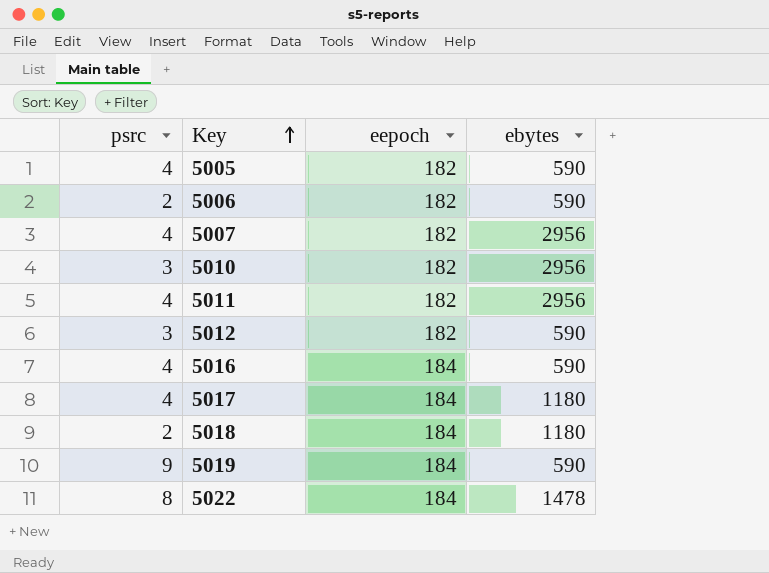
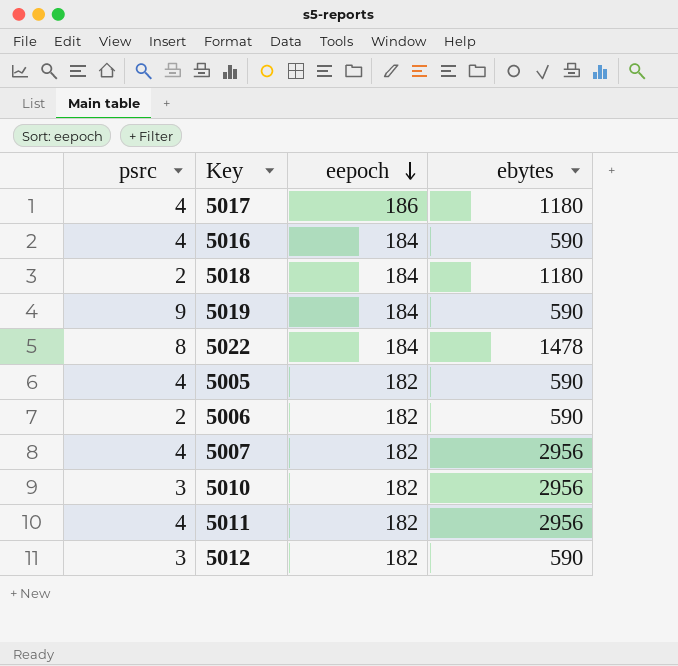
row order: Key ascending -> eepoch descending
5017 | eepoch: 184 -> 186

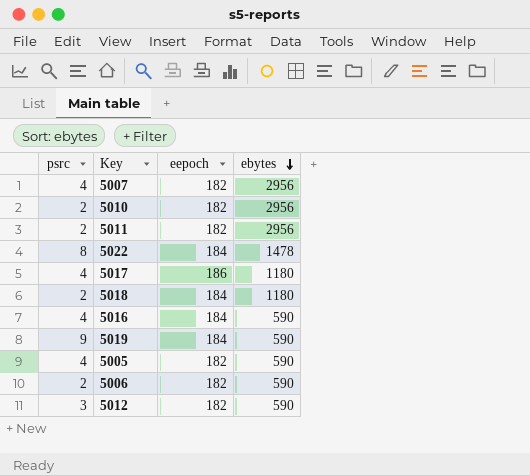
row order: eepoch descending -> ebytes descending
5010 | psrc: 3 -> 2
5011 | psrc: 4 -> 2

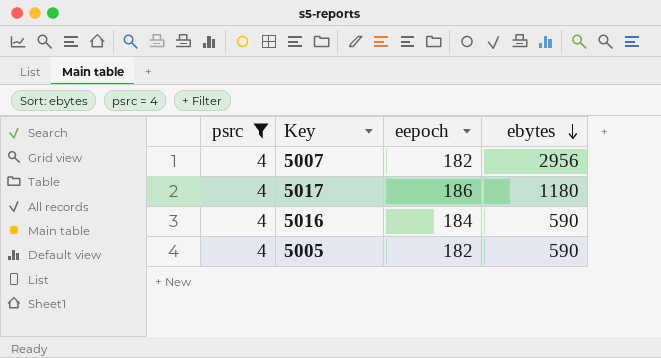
filter: none -> psrc = 4

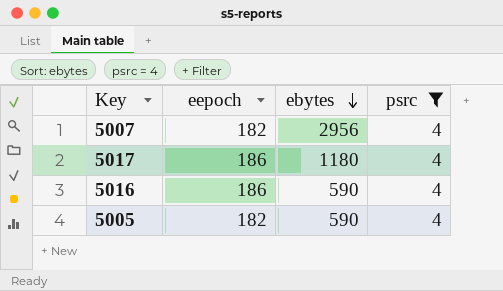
column psrc | position: 1 -> 4
5016 | eepoch: 184 -> 186

